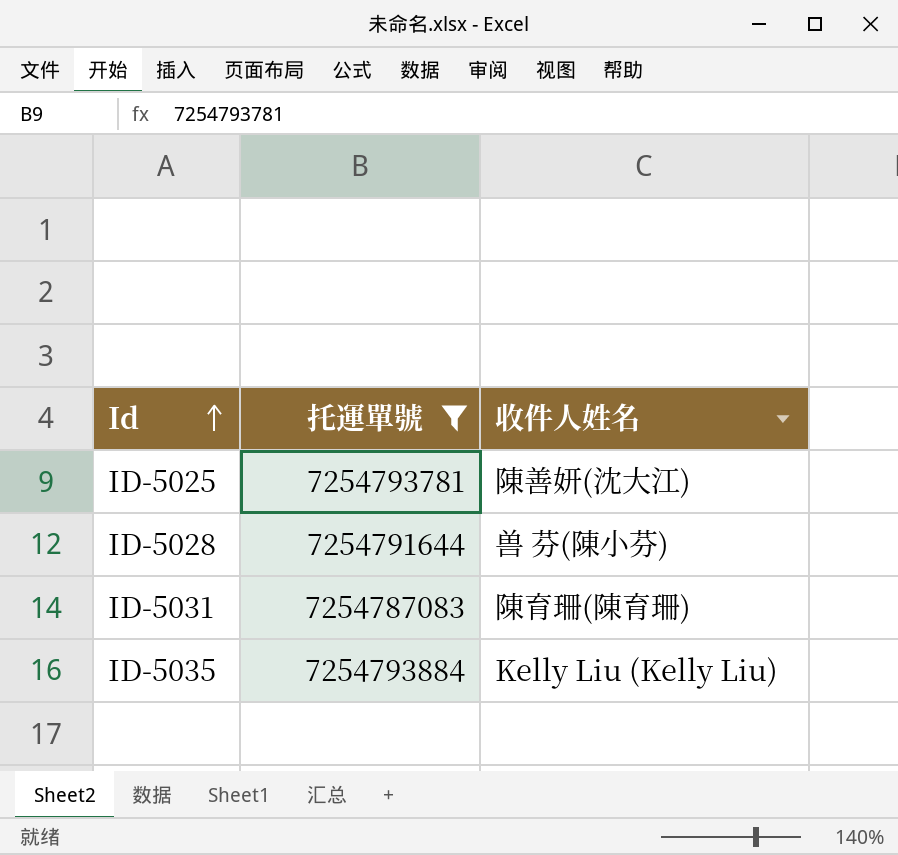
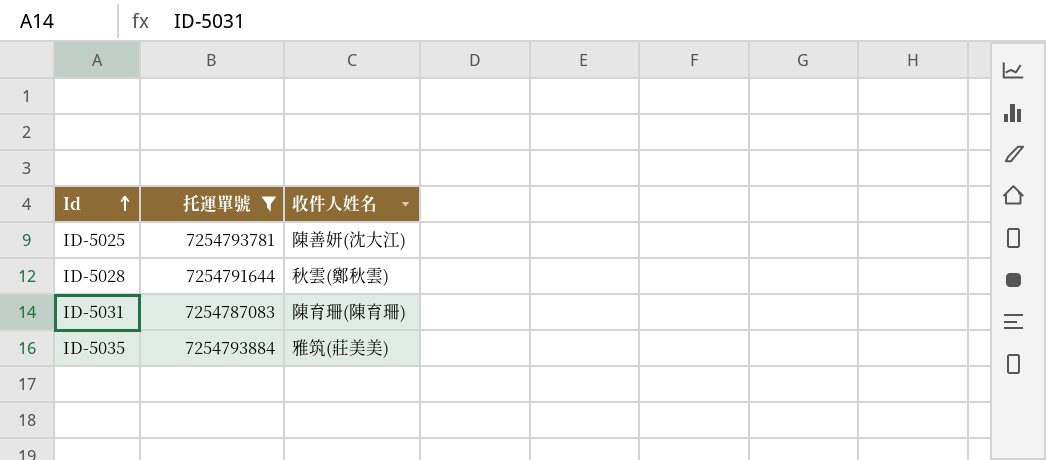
ID-5028 | 收件人姓名: 兽 芬(陳小芬) -> 秋雲(鄭秋雲)
ID-5035 | 收件人姓名: Kelly Liu (Kelly Liu) -> 雅筑(莊美美)

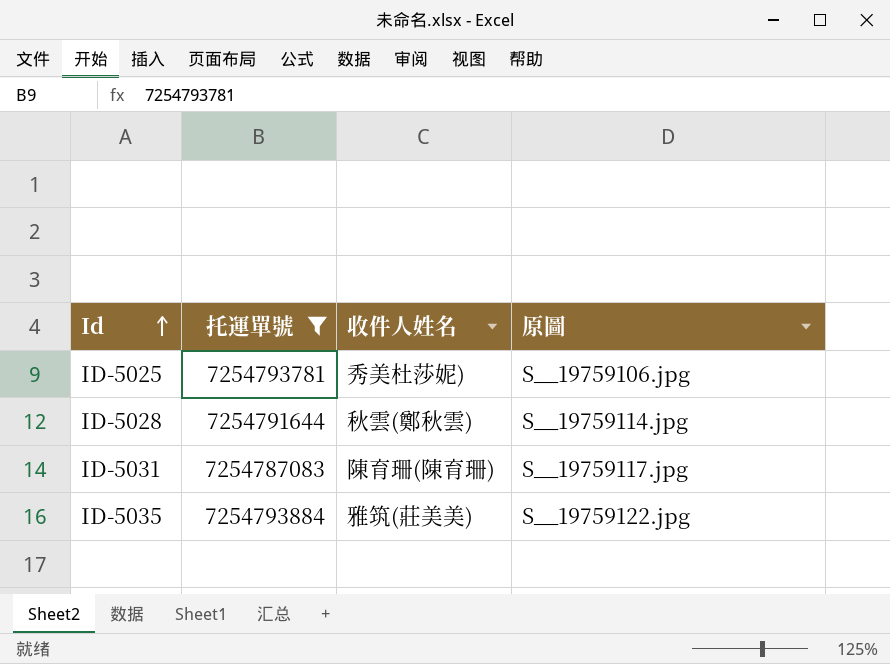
column 原圖 | position: none -> 4
ID-5025 | 收件人姓名: 陳善妍(沈大江) -> 秀美杜莎妮)

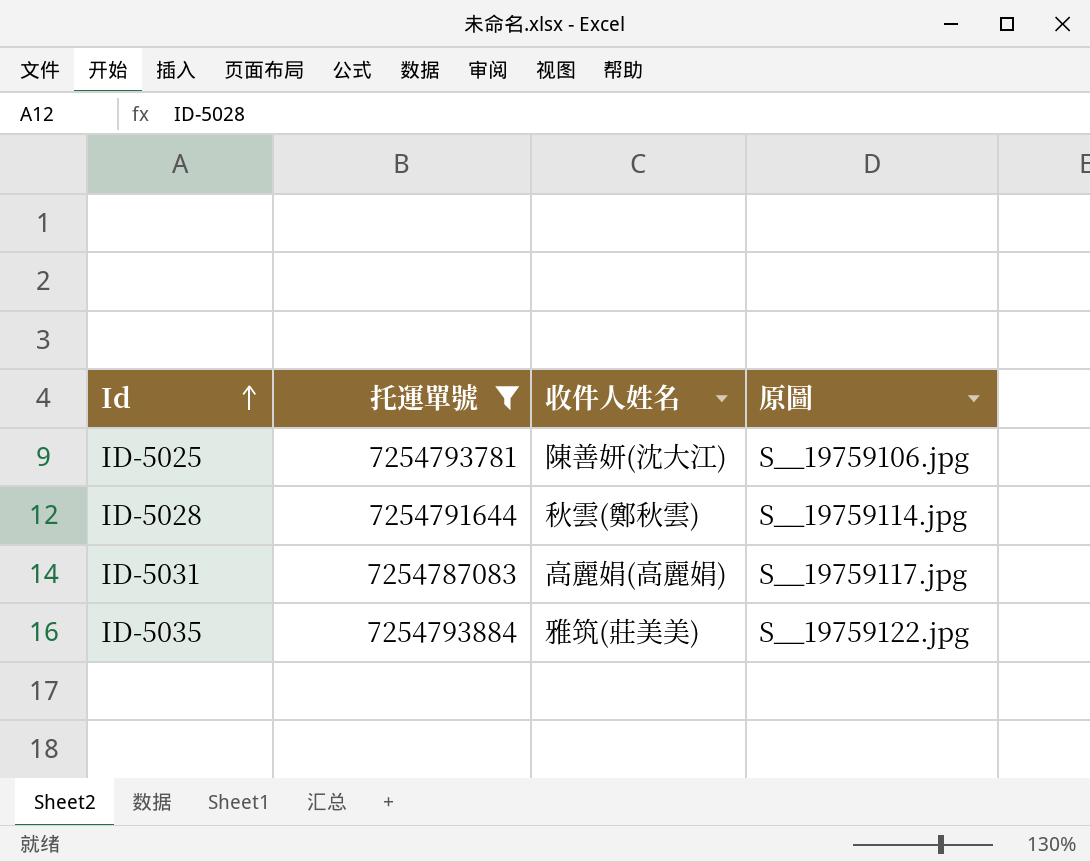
ID-5025 | 收件人姓名: 秀美杜莎妮) -> 陳善妍(沈大江)
ID-5031 | 收件人姓名: 陳育珊(陳育珊) -> 高麗娟(高麗娟)

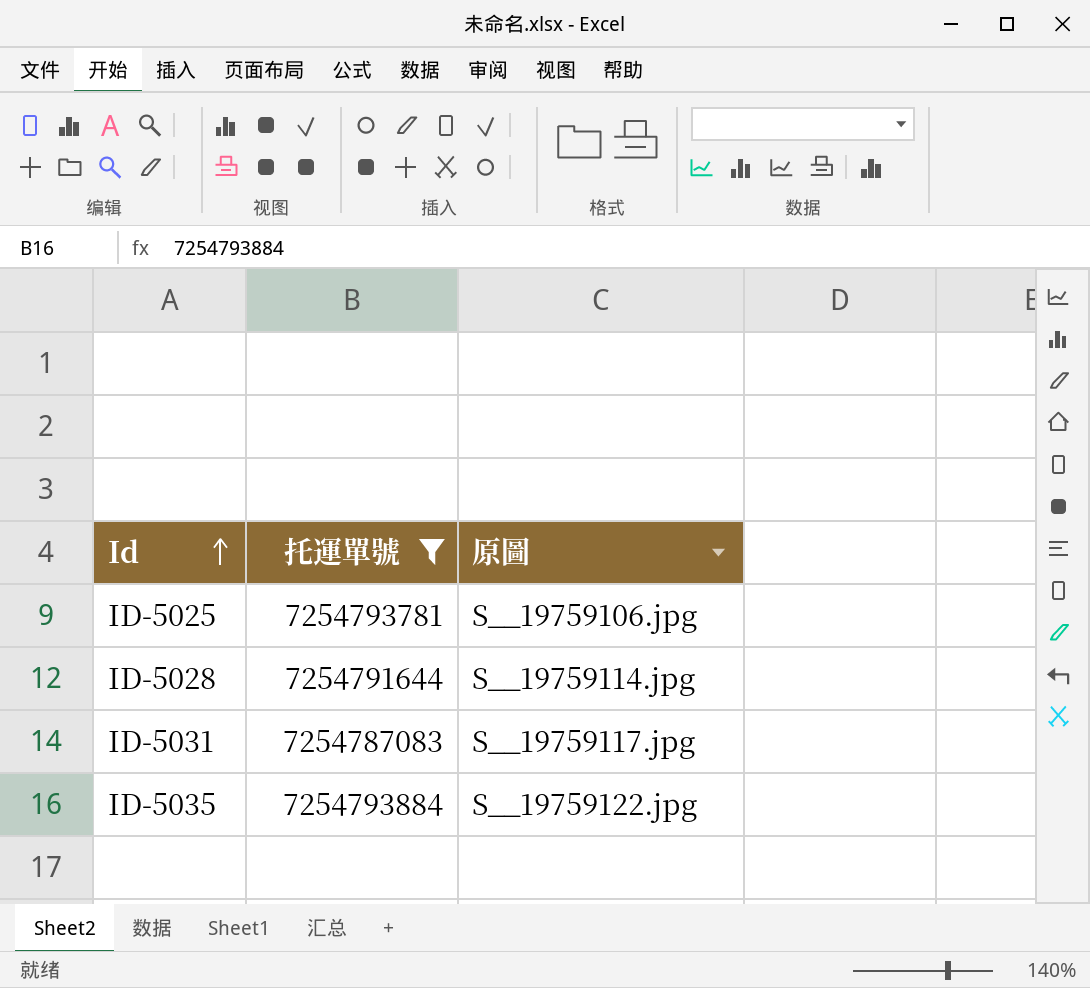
column 收件人姓名 | position: 3 -> none

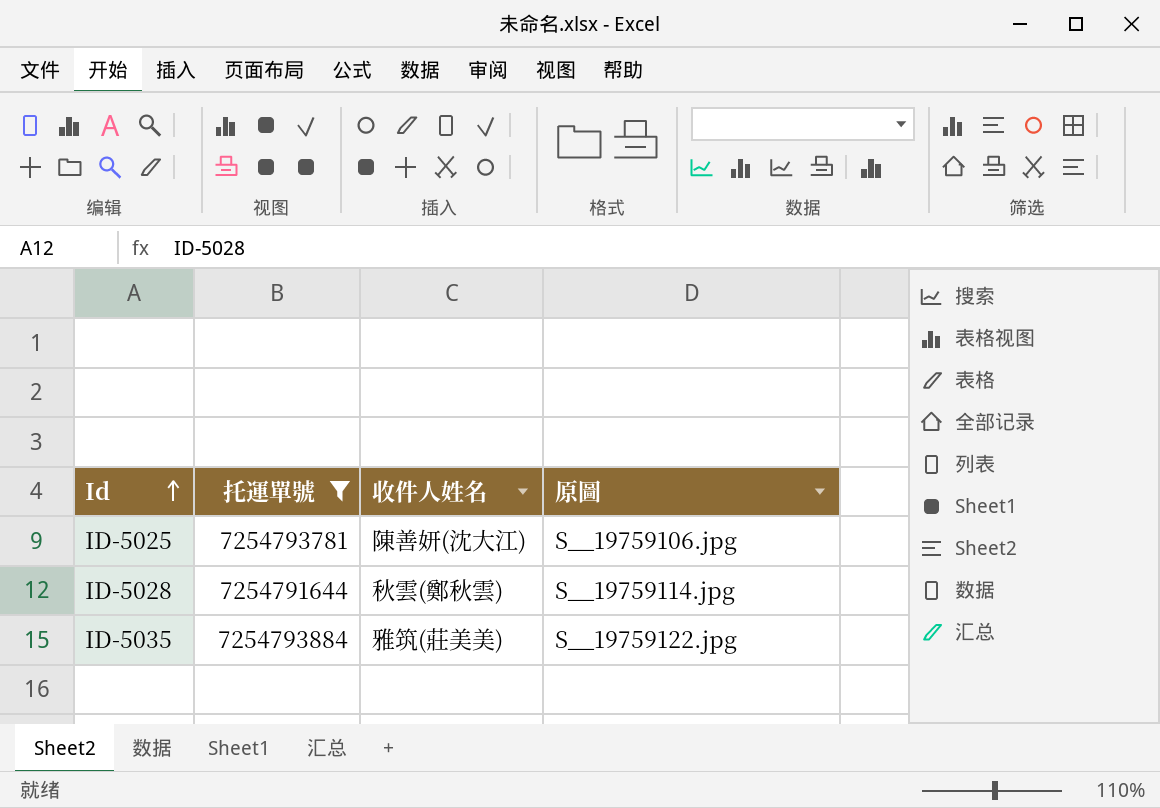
column 收件人姓名 | position: none -> 3
row ID-5031: 7254787083 | S__19759117.jpg -> none

